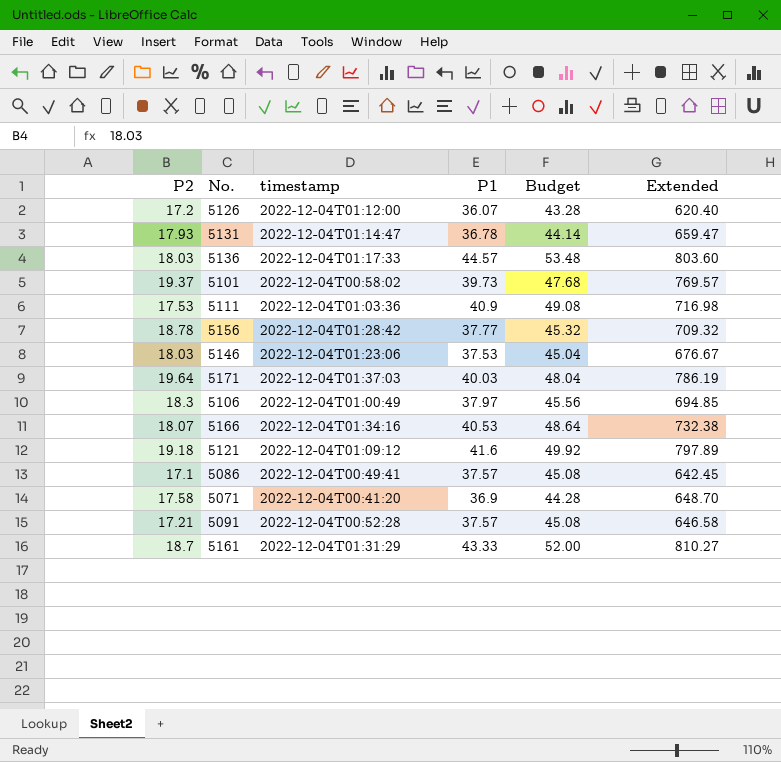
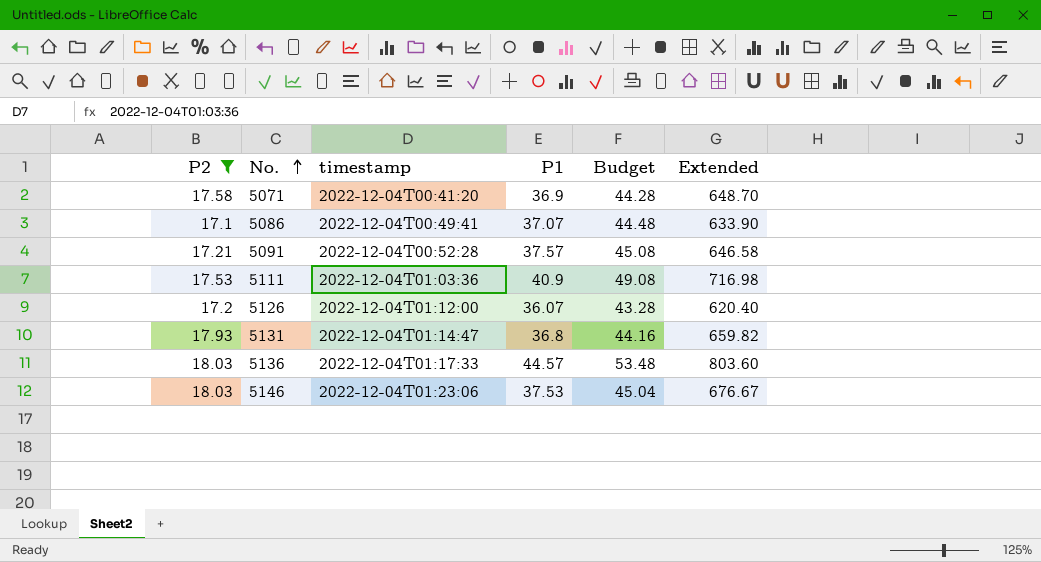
filter: none -> P2 <= 18.03
row order: none -> No. ascending
5086 | P1: 37.57 -> 37.07
5086 | Budget: 45.08 -> 44.48
5086 | Extended: 642.45 -> 633.90
5131 | P1: 36.78 -> 36.8
5131 | Budget: 44.14 -> 44.16
5131 | Extended: 659.47 -> 659.82

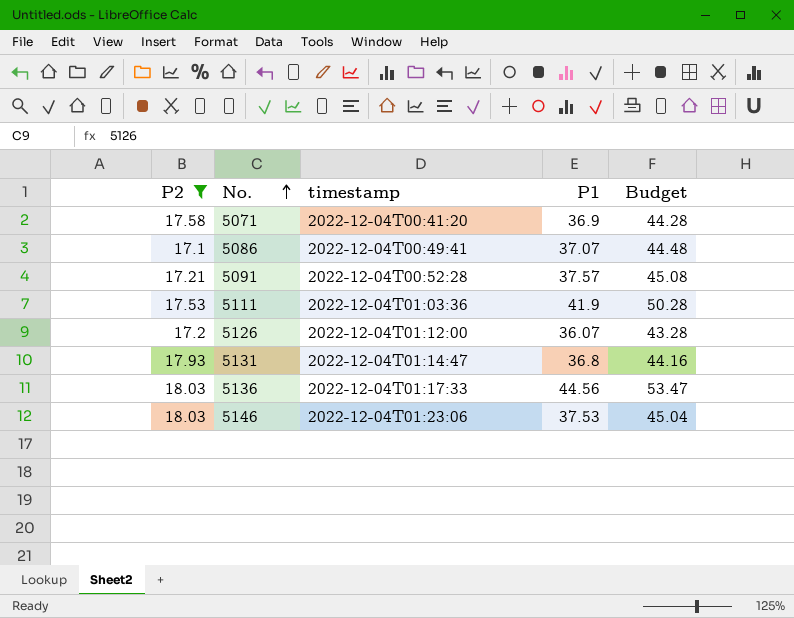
column Extended | formula: [P2] * [P1] -> none
5111 | P1: 40.9 -> 41.9
5111 | Budget: 49.08 -> 50.28
5136 | P1: 44.57 -> 44.56
5136 | Budget: 53.48 -> 53.47

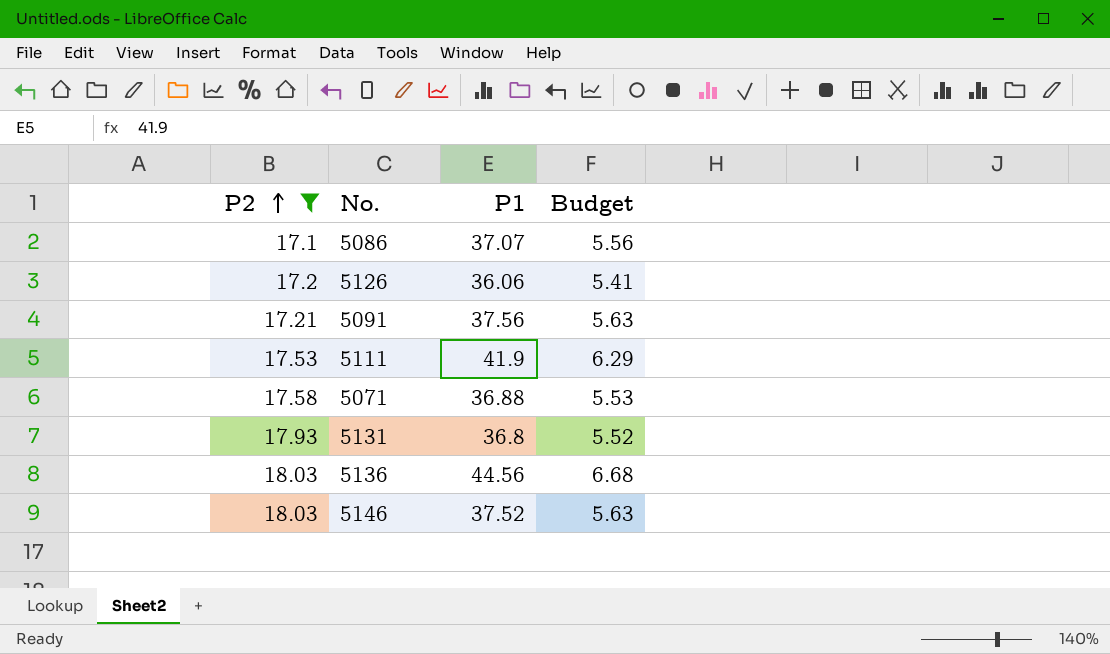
row order: No. ascending -> P2 ascending
column timestamp | position: 3 -> none
column Budget | formula: [P1] * 1.2 -> [P1] * 0.15
5126 | P1: 36.07 -> 36.06
5091 | P1: 37.57 -> 37.56
5071 | P1: 36.9 -> 36.88
5146 | P1: 37.53 -> 37.52

